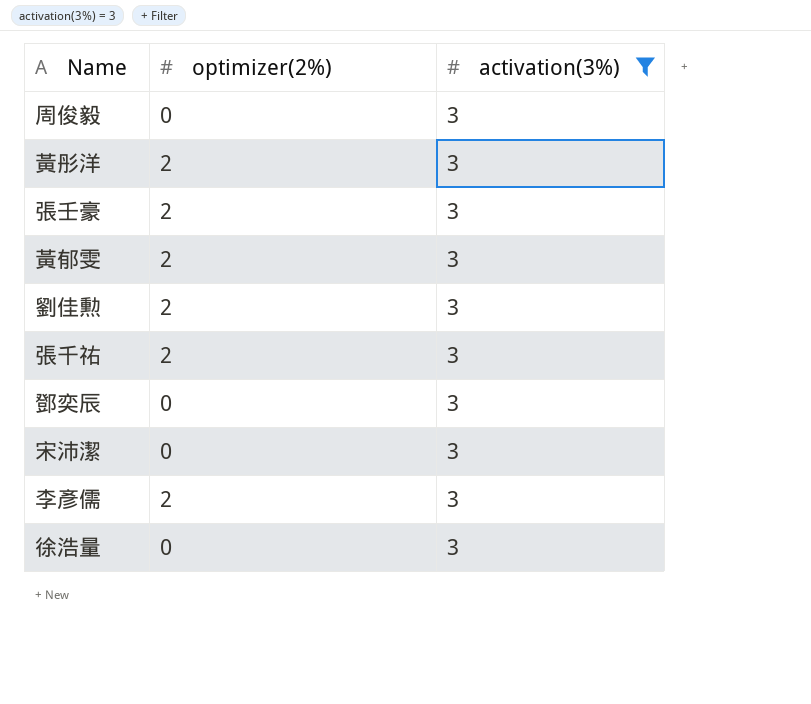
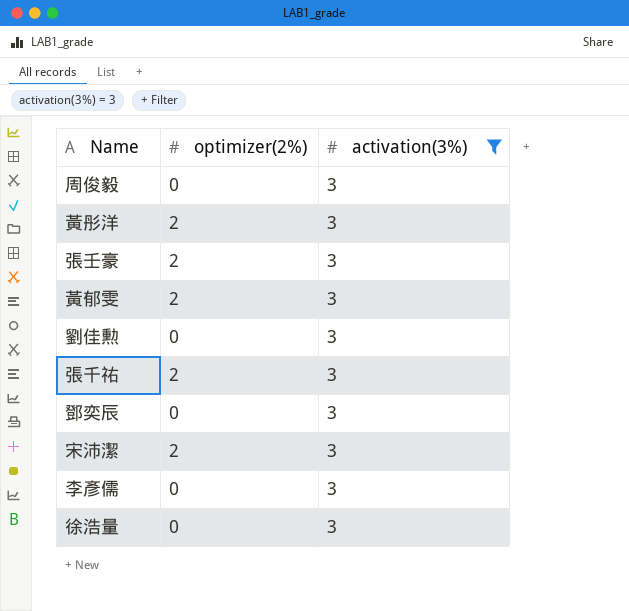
劉佳勲 | optimizer(2%): 2 -> 0
宋沛潔 | optimizer(2%): 0 -> 2
李彥儒 | optimizer(2%): 2 -> 0

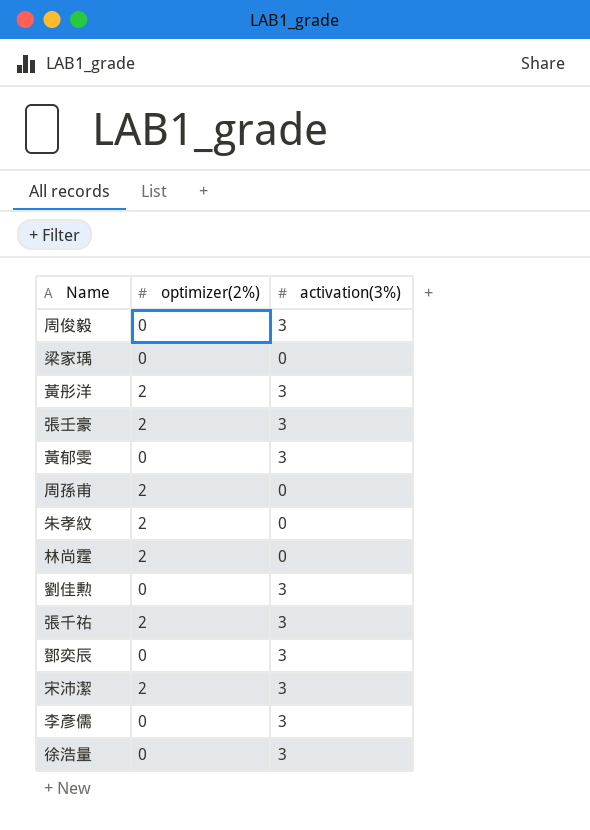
filter: activation(3%) = 3 -> none
黃郁雯 | optimizer(2%): 2 -> 0

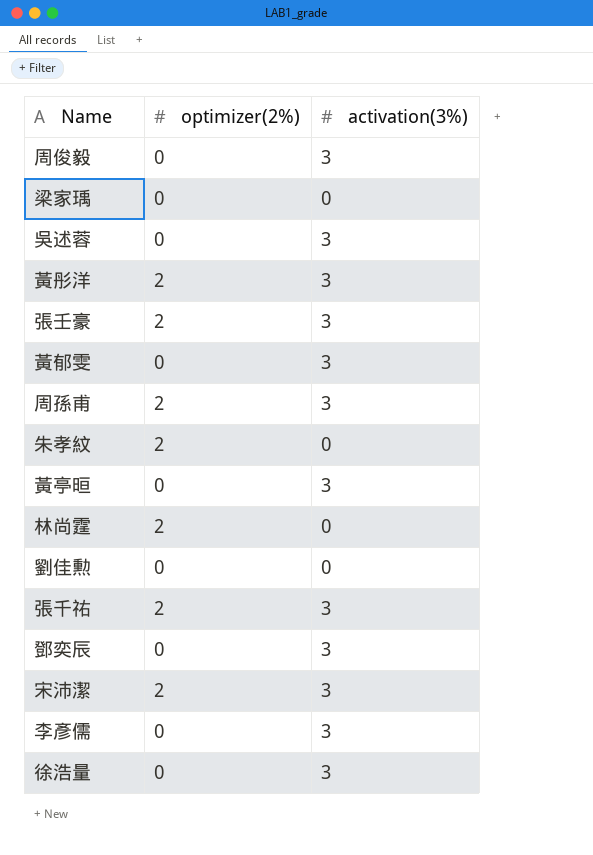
row 吳述蓉: none -> 0 | 3
周孫甫 | activation(3%): 0 -> 3
row 黃亭晅: none -> 0 | 3
劉佳勲 | activation(3%): 3 -> 0

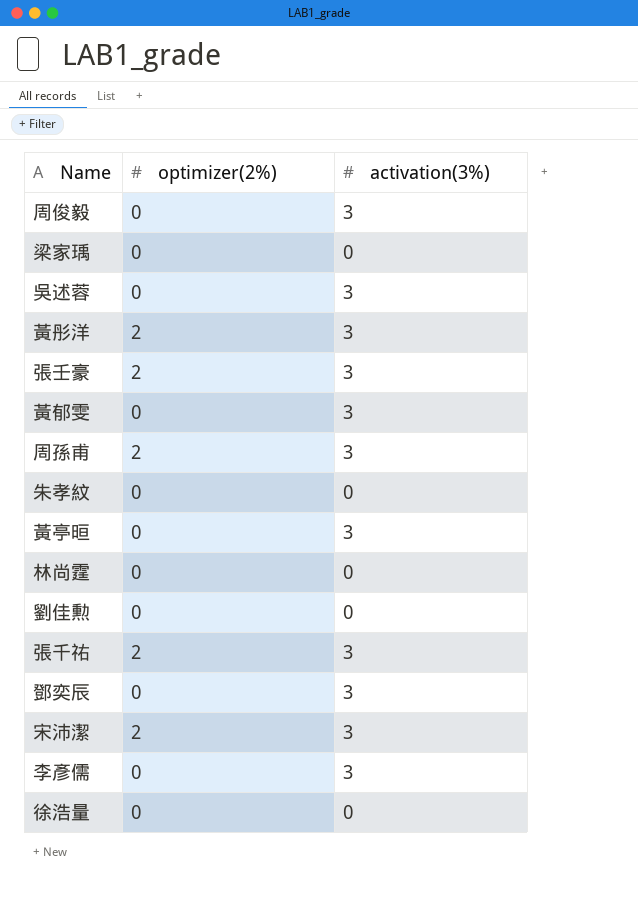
朱孝紋 | optimizer(2%): 2 -> 0
林尚霆 | optimizer(2%): 2 -> 0
徐浩量 | activation(3%): 3 -> 0

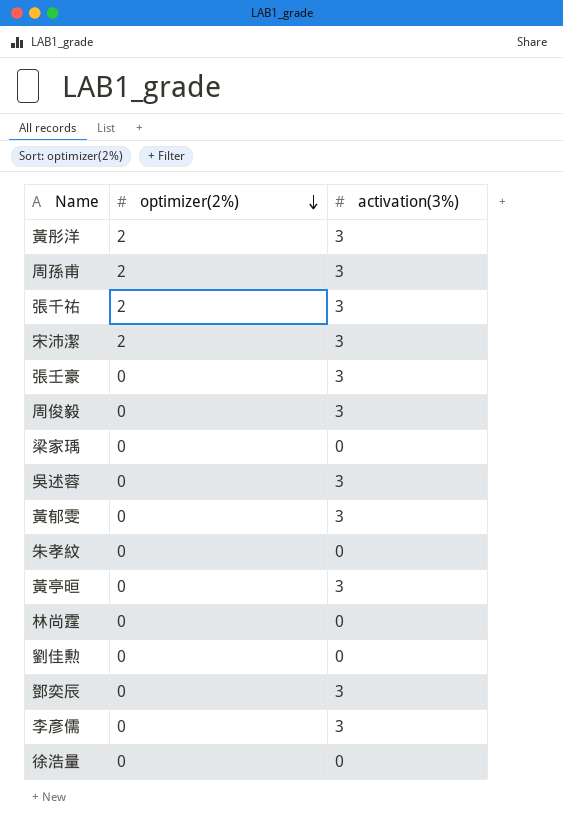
row order: none -> optimizer(2%) descending
張壬豪 | optimizer(2%): 2 -> 0

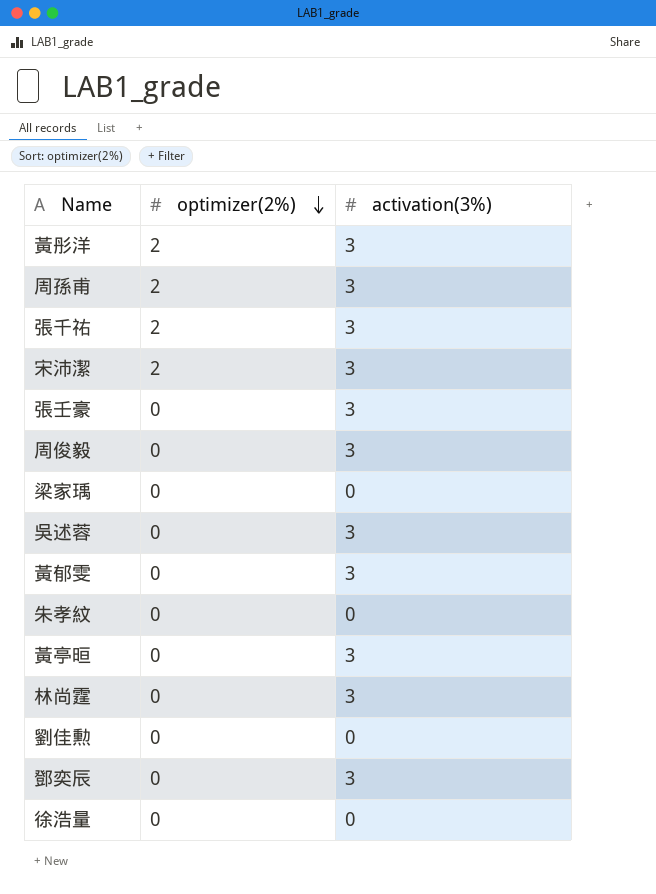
row 李彥儒: 0 | 3 -> none
林尚霆 | activation(3%): 0 -> 3

